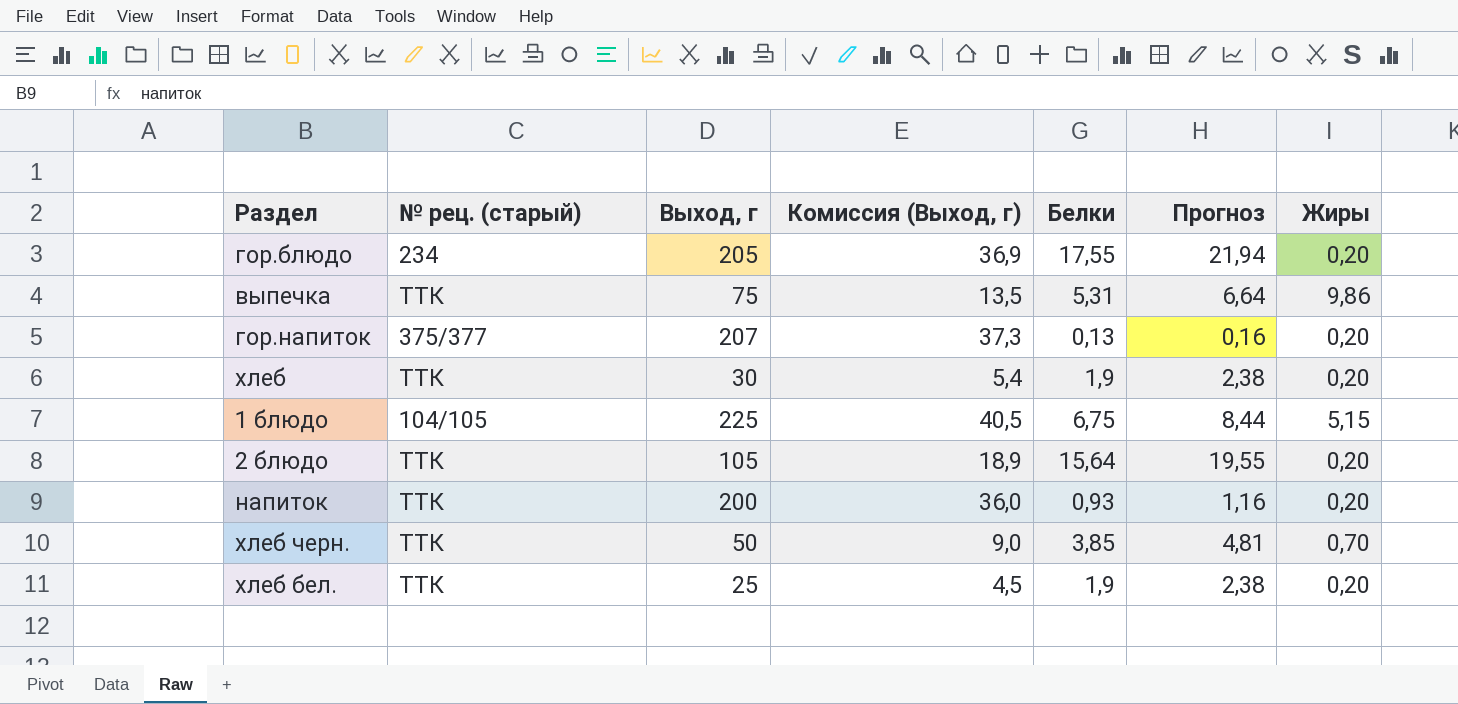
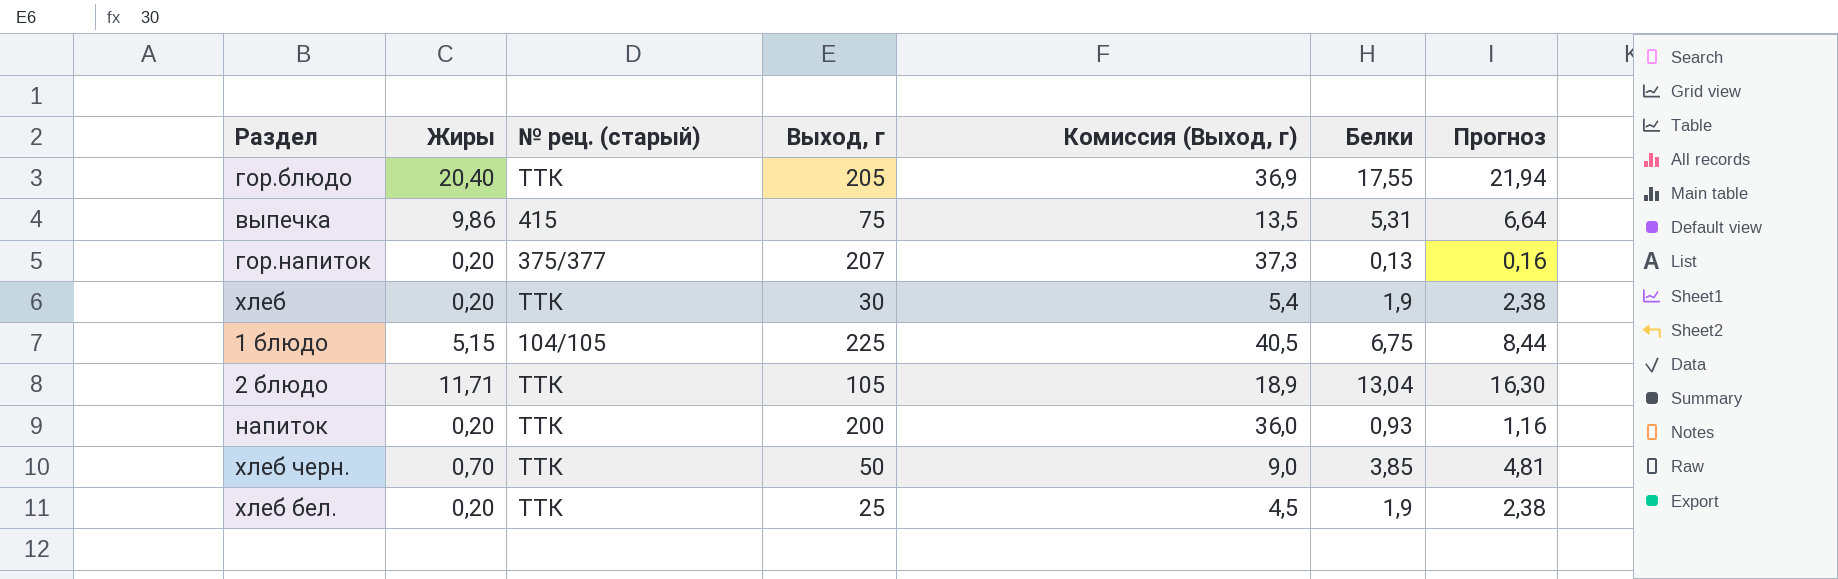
column Жиры | position: 7 -> 2
гор.блюдо | Жиры: 0,20 -> 20,40
гор.блюдо | № рец. (старый): 234 -> ТТК
выпечка | № рец. (старый): ТТК -> 415
2 блюдо | Жиры: 0,20 -> 11,71
2 блюдо | Белки: 15,64 -> 13,04
2 блюдо | Прогноз: 19,55 -> 16,30

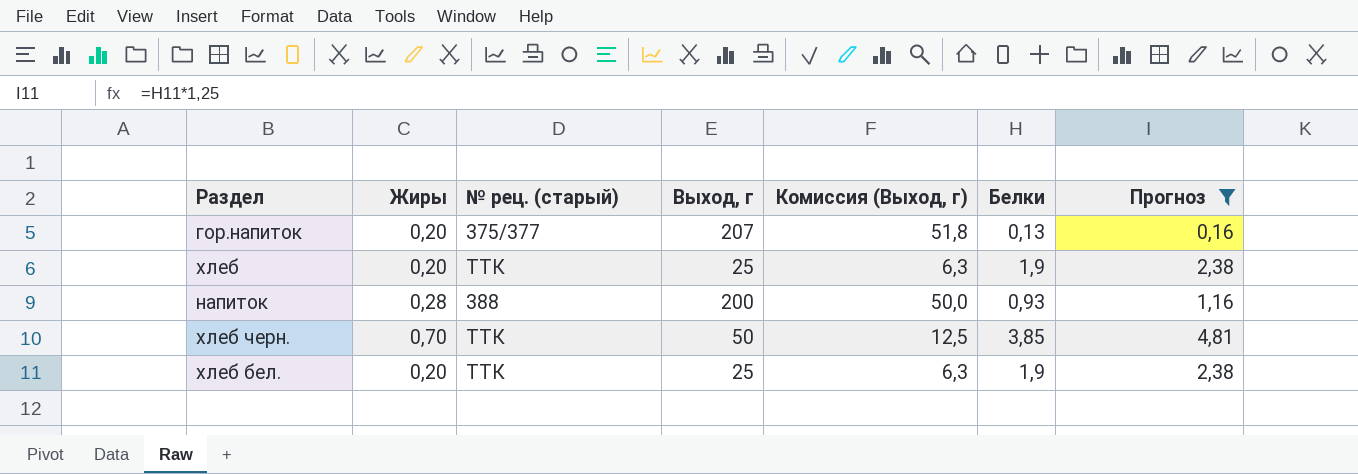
filter: none -> Прогноз <= 4,81
column Комиссия (Выход, г) | formula: [Выход, г] * 0,18 -> [Выход, г] * 0,25
хлеб | Выход, г: 30 -> 25
напиток | Жиры: 0,20 -> 0,28
напиток | № рец. (старый): ТТК -> 388

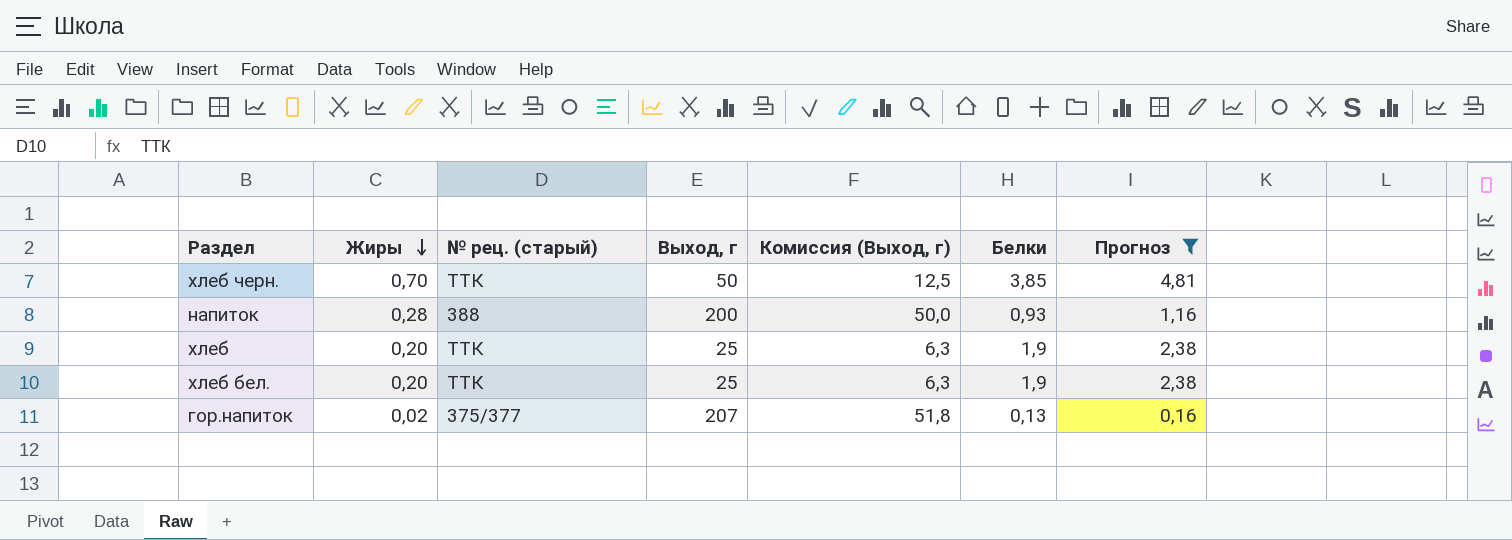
row order: none -> Жиры descending
гор.напиток | Жиры: 0,20 -> 0,02

